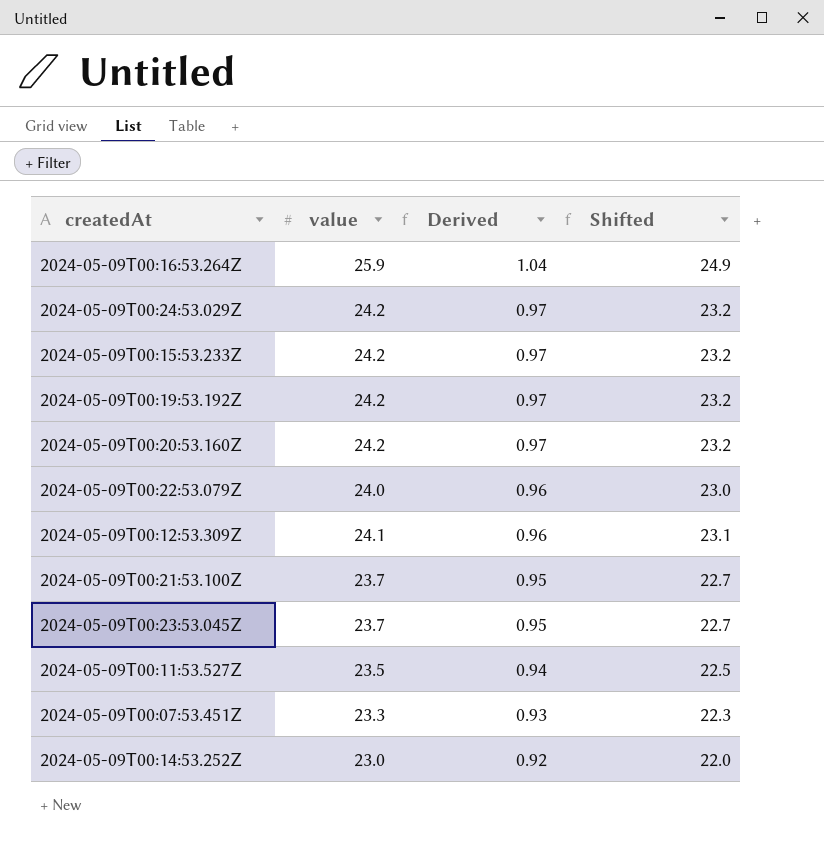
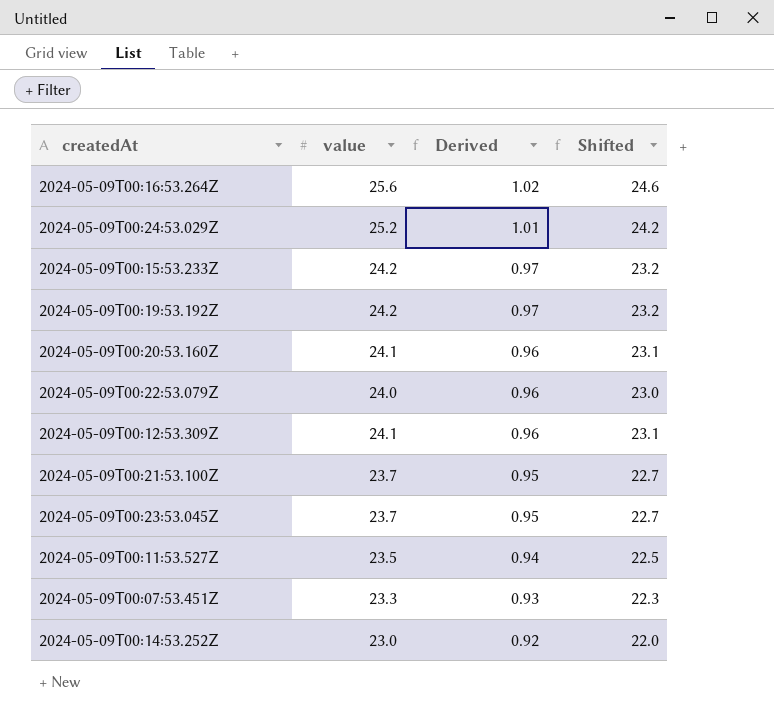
2024-05-09T00:16:53.264Z | value: 25.9 -> 25.6
2024-05-09T00:16:53.264Z | Derived: 1.04 -> 1.02
2024-05-09T00:16:53.264Z | Shifted: 24.9 -> 24.6
2024-05-09T00:24:53.029Z | value: 24.2 -> 25.2
2024-05-09T00:24:53.029Z | Derived: 0.97 -> 1.01
2024-05-09T00:24:53.029Z | Shifted: 23.2 -> 24.2
2024-05-09T00:20:53.160Z | value: 24.2 -> 24.1
2024-05-09T00:20:53.160Z | Derived: 0.97 -> 0.96
2024-05-09T00:20:53.160Z | Shifted: 23.2 -> 23.1

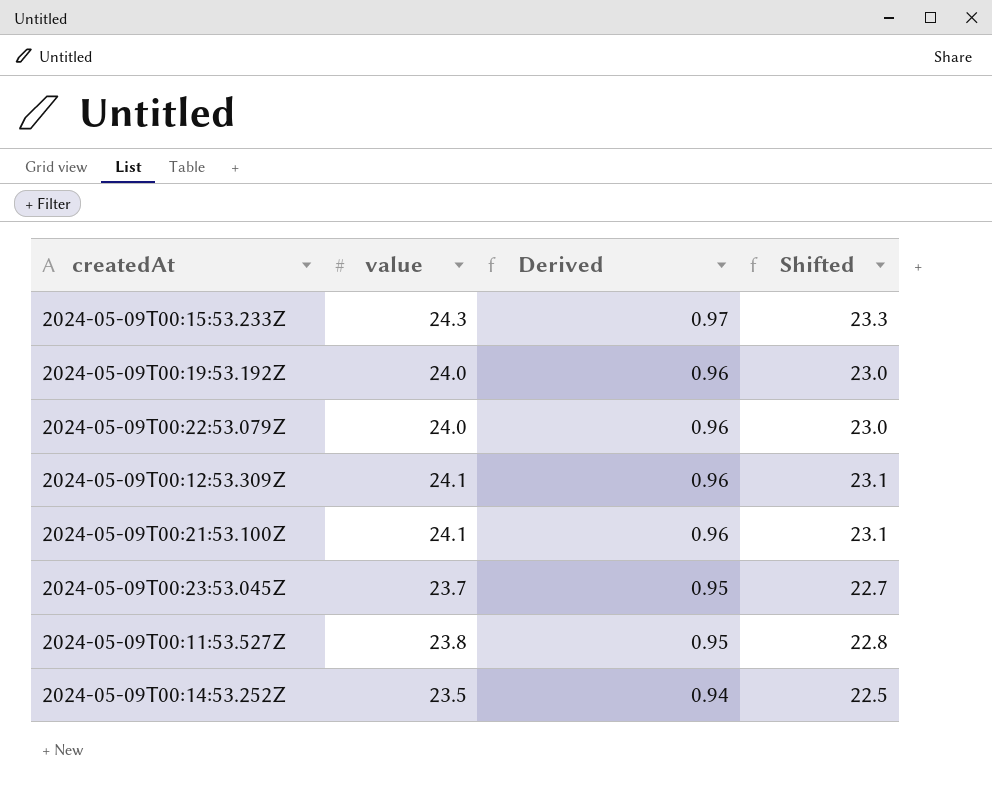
row 2024-05-09T00:16:53.264Z: 25.6 | 1.02 | 24.6 -> none
row 2024-05-09T00:24:53.029Z: 25.2 | 1.01 | 24.2 -> none
row 2024-05-09T00:20:53.160Z: 24.1 | 0.96 | 23.1 -> none
row 2024-05-09T00:07:53.451Z: 23.3 | 0.93 | 22.3 -> none
2024-05-09T00:15:53.233Z | value: 24.2 -> 24.3
2024-05-09T00:15:53.233Z | Shifted: 23.2 -> 23.3
2024-05-09T00:19:53.192Z | value: 24.2 -> 24.0
2024-05-09T00:19:53.192Z | Derived: 0.97 -> 0.96
2024-05-09T00:19:53.192Z | Shifted: 23.2 -> 23.0
2024-05-09T00:21:53.100Z | value: 23.7 -> 24.1
2024-05-09T00:21:53.100Z | Derived: 0.95 -> 0.96
2024-05-09T00:21:53.100Z | Shifted: 22.7 -> 23.1
2024-05-09T00:11:53.527Z | value: 23.5 -> 23.8
2024-05-09T00:11:53.527Z | Derived: 0.94 -> 0.95
2024-05-09T00:11:53.527Z | Shifted: 22.5 -> 22.8
2024-05-09T00:14:53.252Z | value: 23.0 -> 23.5
2024-05-09T00:14:53.252Z | Derived: 0.92 -> 0.94
2024-05-09T00:14:53.252Z | Shifted: 22.0 -> 22.5

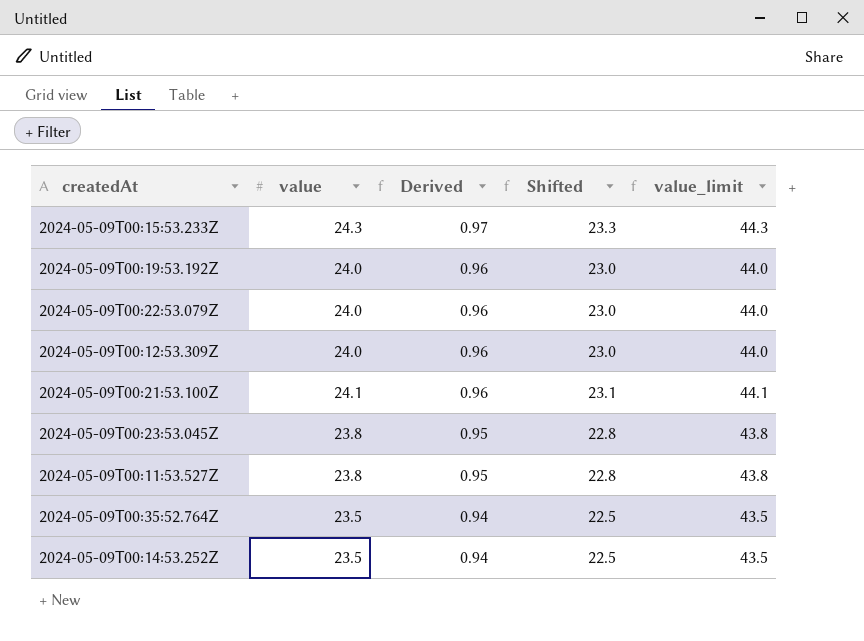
column value_limit | formula: none -> [value] + 20
2024-05-09T00:12:53.309Z | value: 24.1 -> 24.0
2024-05-09T00:12:53.309Z | Shifted: 23.1 -> 23.0
2024-05-09T00:23:53.045Z | value: 23.7 -> 23.8
2024-05-09T00:23:53.045Z | Shifted: 22.7 -> 22.8
row 2024-05-09T00:35:52.764Z: none -> 23.5 | 0.94 | 22.5 | 43.5

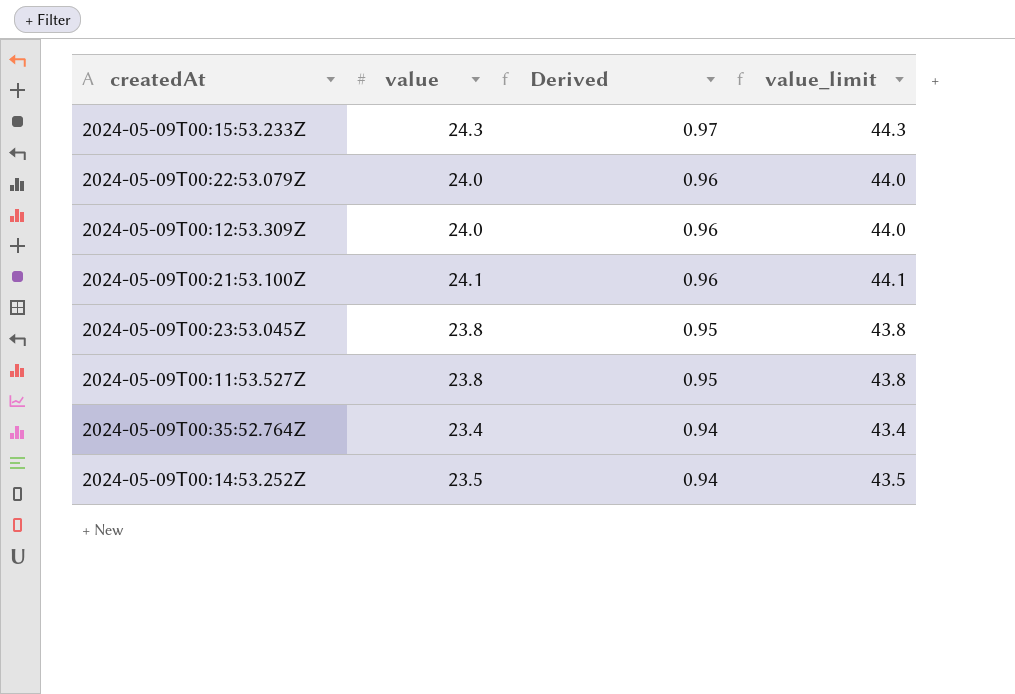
column Shifted | formula: [value] - 1 -> none
row 2024-05-09T00:19:53.192Z: 24.0 | 0.96 | 23.0 | 44.0 -> none
2024-05-09T00:35:52.764Z | value: 23.5 -> 23.4
2024-05-09T00:35:52.764Z | value_limit: 43.5 -> 43.4

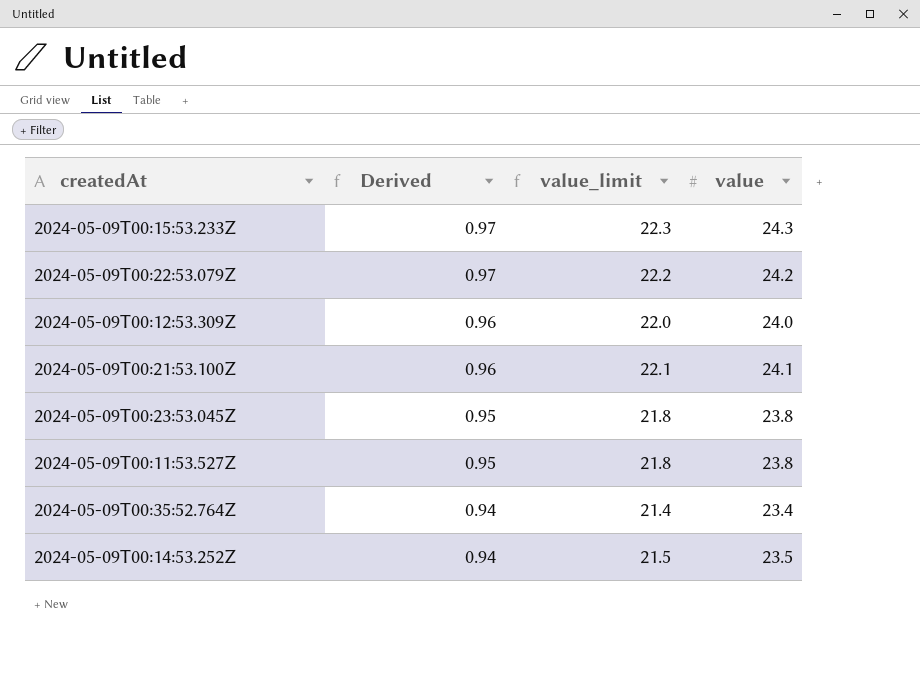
column value_limit | formula: [value] + 20 -> [value] - 2
column value | position: 2 -> 4
2024-05-09T00:22:53.079Z | Derived: 0.96 -> 0.97
2024-05-09T00:22:53.079Z | value: 24.0 -> 24.2

